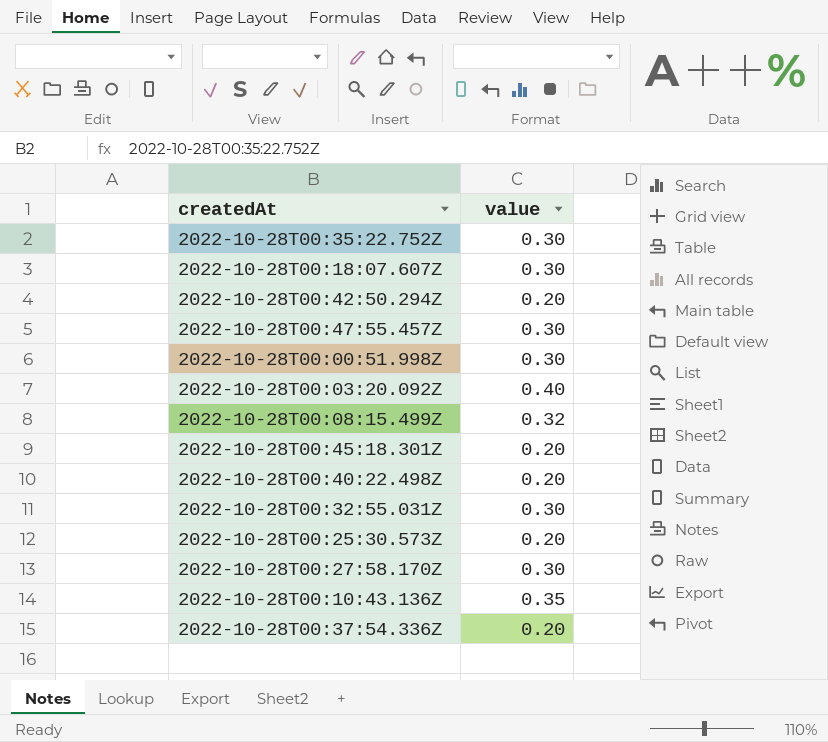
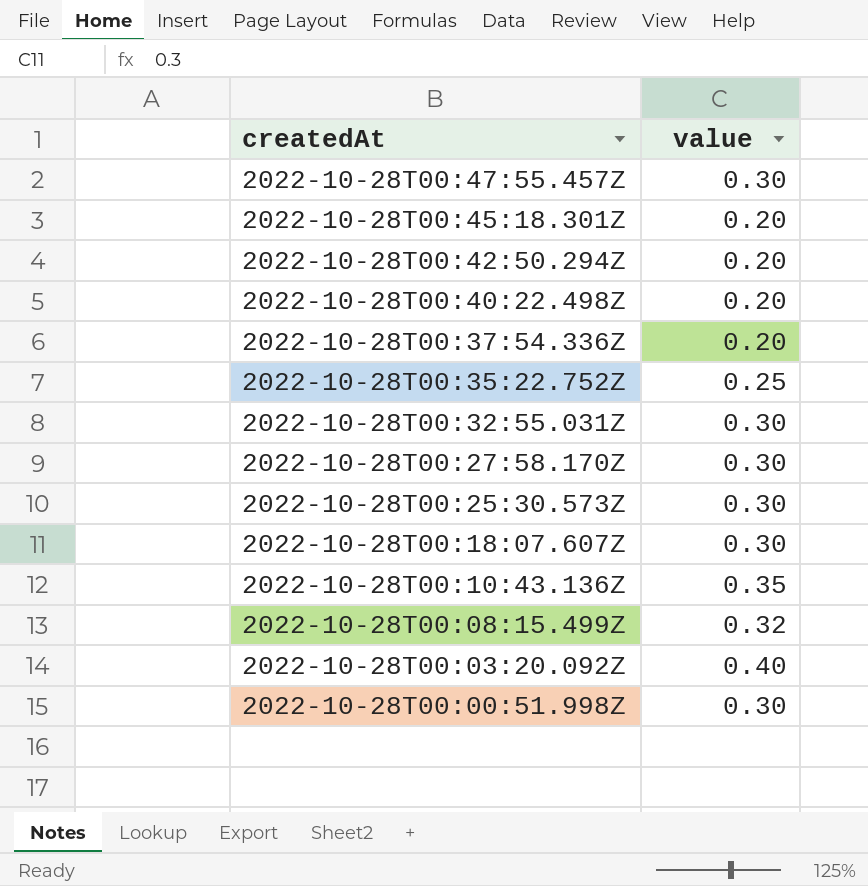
row order: none -> createdAt descending
2022-10-28T00:35:22.752Z | value: 0.30 -> 0.25
2022-10-28T00:25:30.573Z | value: 0.20 -> 0.30

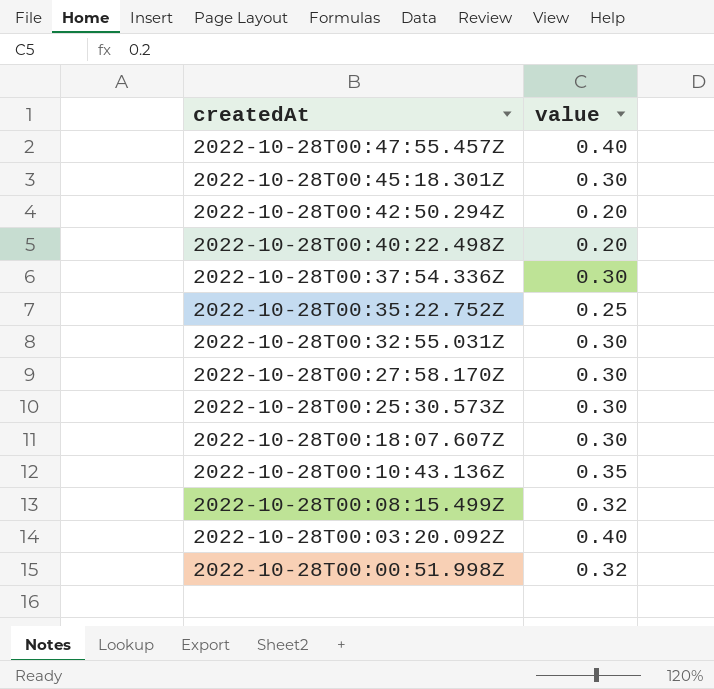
2022-10-28T00:47:55.457Z | value: 0.30 -> 0.40
2022-10-28T00:45:18.301Z | value: 0.20 -> 0.30
2022-10-28T00:37:54.336Z | value: 0.20 -> 0.30
2022-10-28T00:00:51.998Z | value: 0.30 -> 0.32

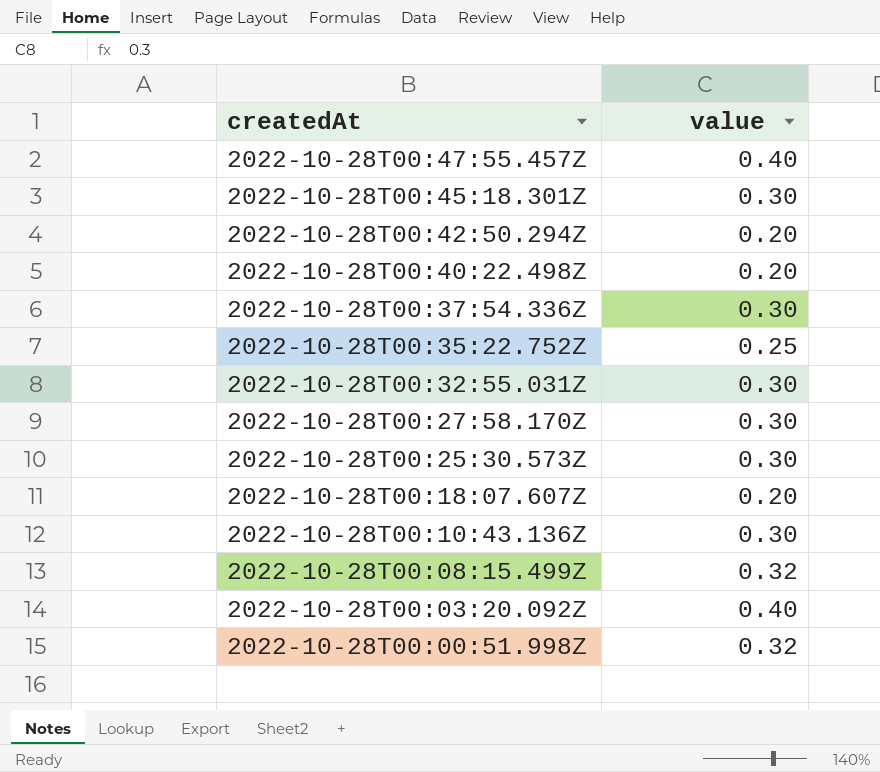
2022-10-28T00:18:07.607Z | value: 0.30 -> 0.20
2022-10-28T00:10:43.136Z | value: 0.35 -> 0.30

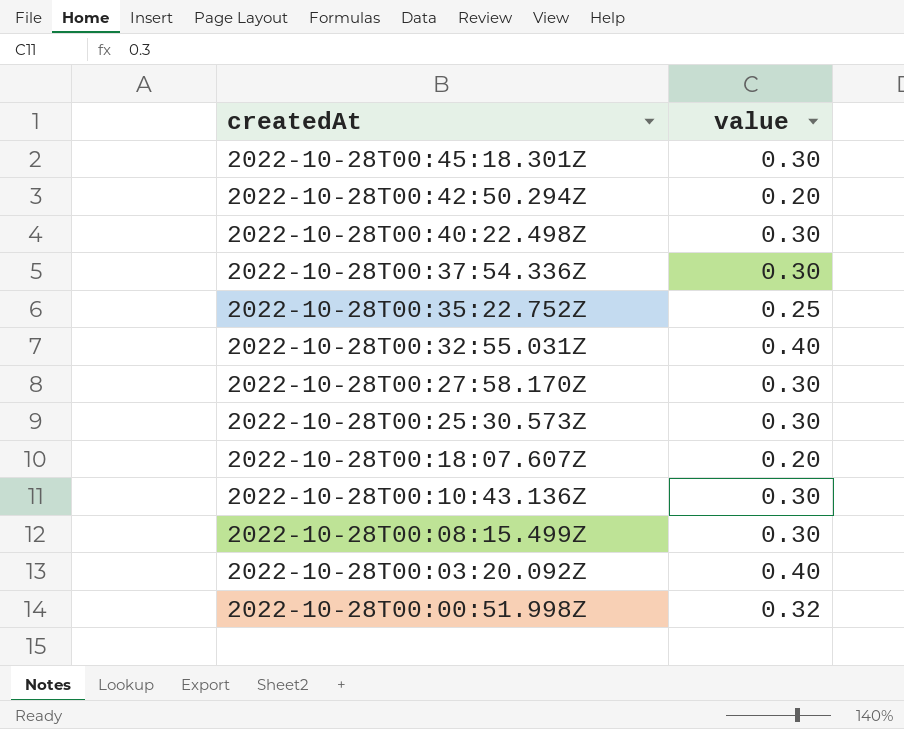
row 2022-10-28T00:47:55.457Z: 0.40 -> none
2022-10-28T00:40:22.498Z | value: 0.20 -> 0.30
2022-10-28T00:32:55.031Z | value: 0.30 -> 0.40
2022-10-28T00:08:15.499Z | value: 0.32 -> 0.30

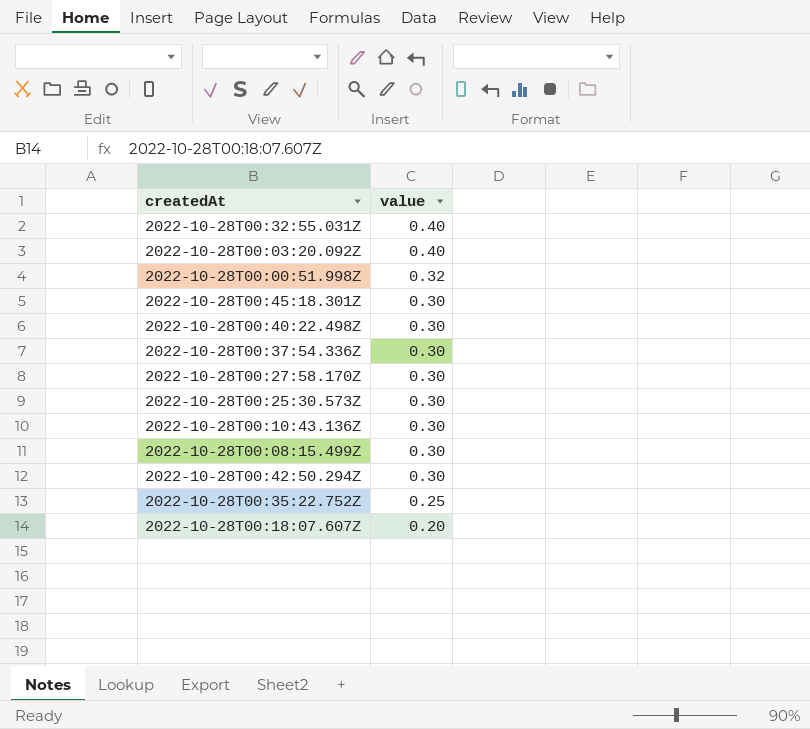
row order: createdAt descending -> value descending
2022-10-28T00:42:50.294Z | value: 0.20 -> 0.30

